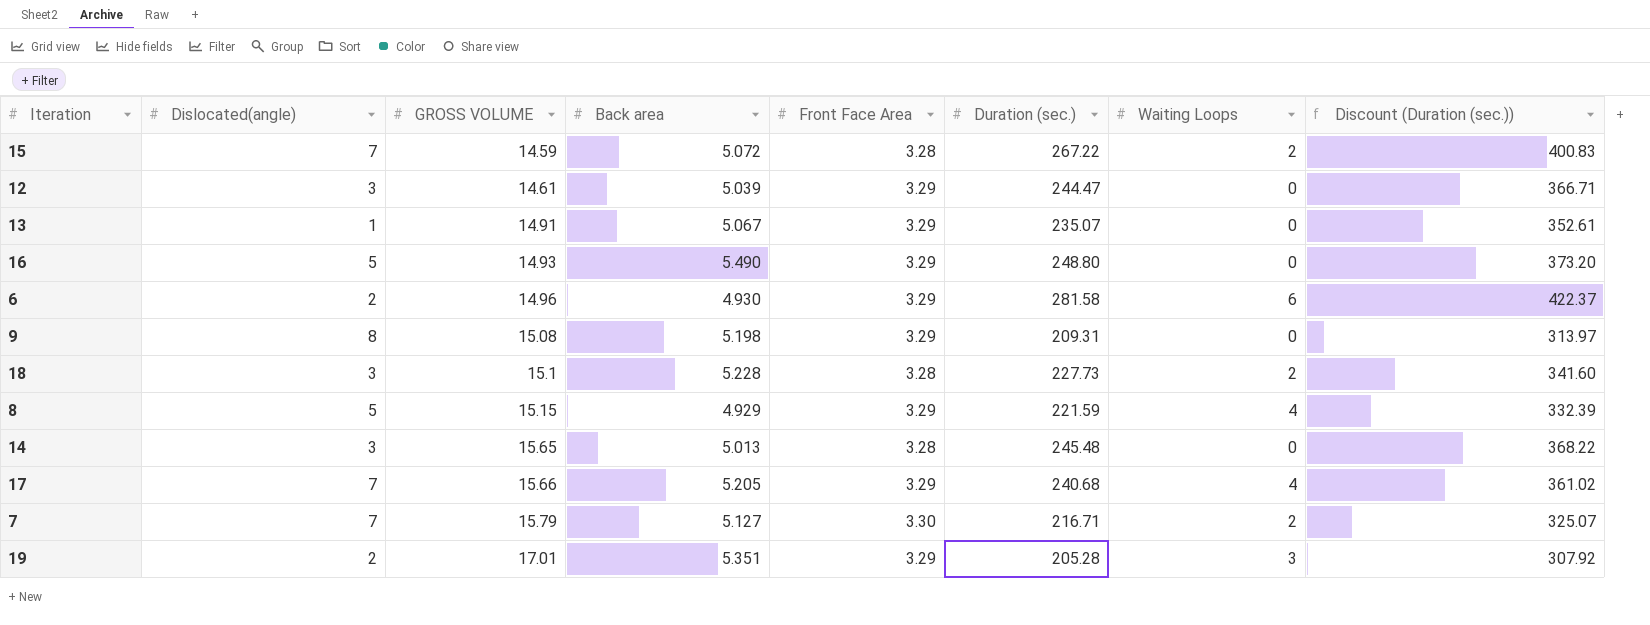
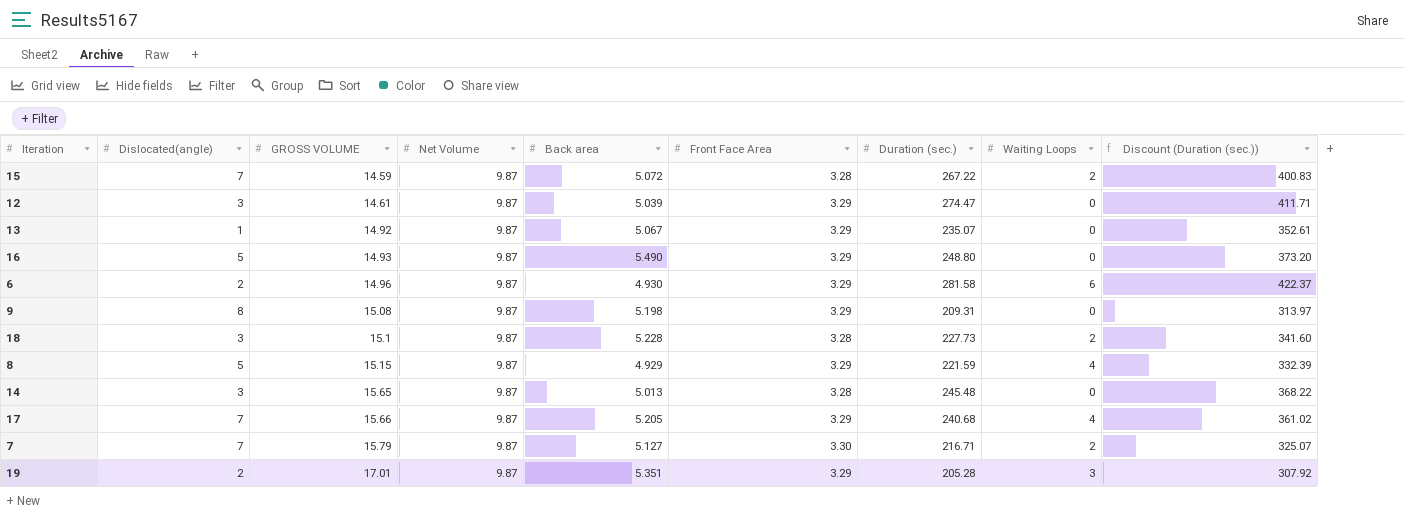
column Net Volume | position: none -> 4
12 | Duration (sec.): 244.47 -> 274.47
12 | Discount (Duration (sec.)): 366.71 -> 411.71
13 | GROSS VOLUME: 14.91 -> 14.92

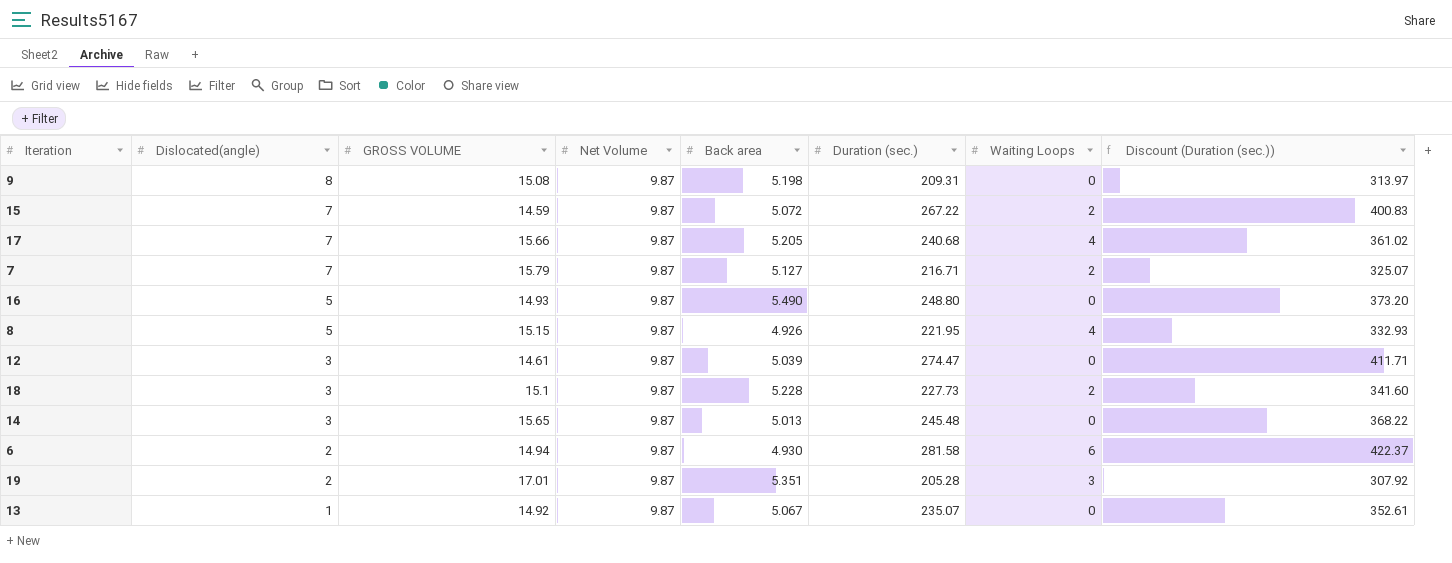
row order: GROSS VOLUME ascending -> Dislocated(angle) descending
column Front Face Area | position: 6 -> none
8 | Back area: 4.929 -> 4.926
8 | Duration (sec.): 221.59 -> 221.95
8 | Discount (Duration (sec.)): 332.39 -> 332.93
6 | GROSS VOLUME: 14.96 -> 14.94

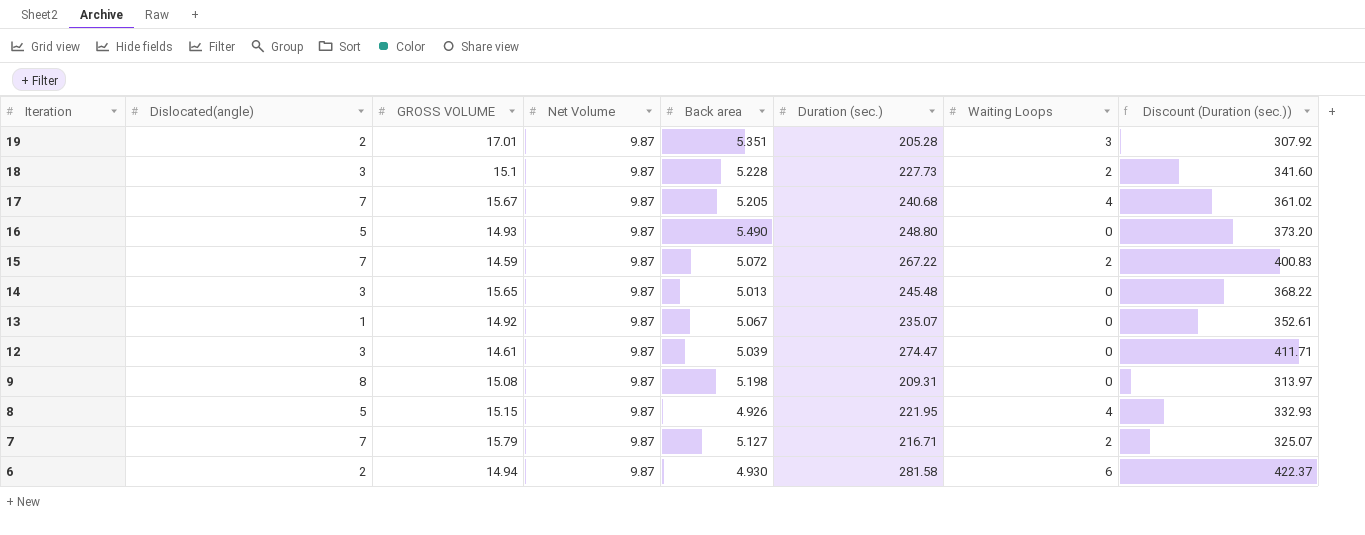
row order: Dislocated(angle) descending -> Iteration descending
17 | GROSS VOLUME: 15.66 -> 15.67

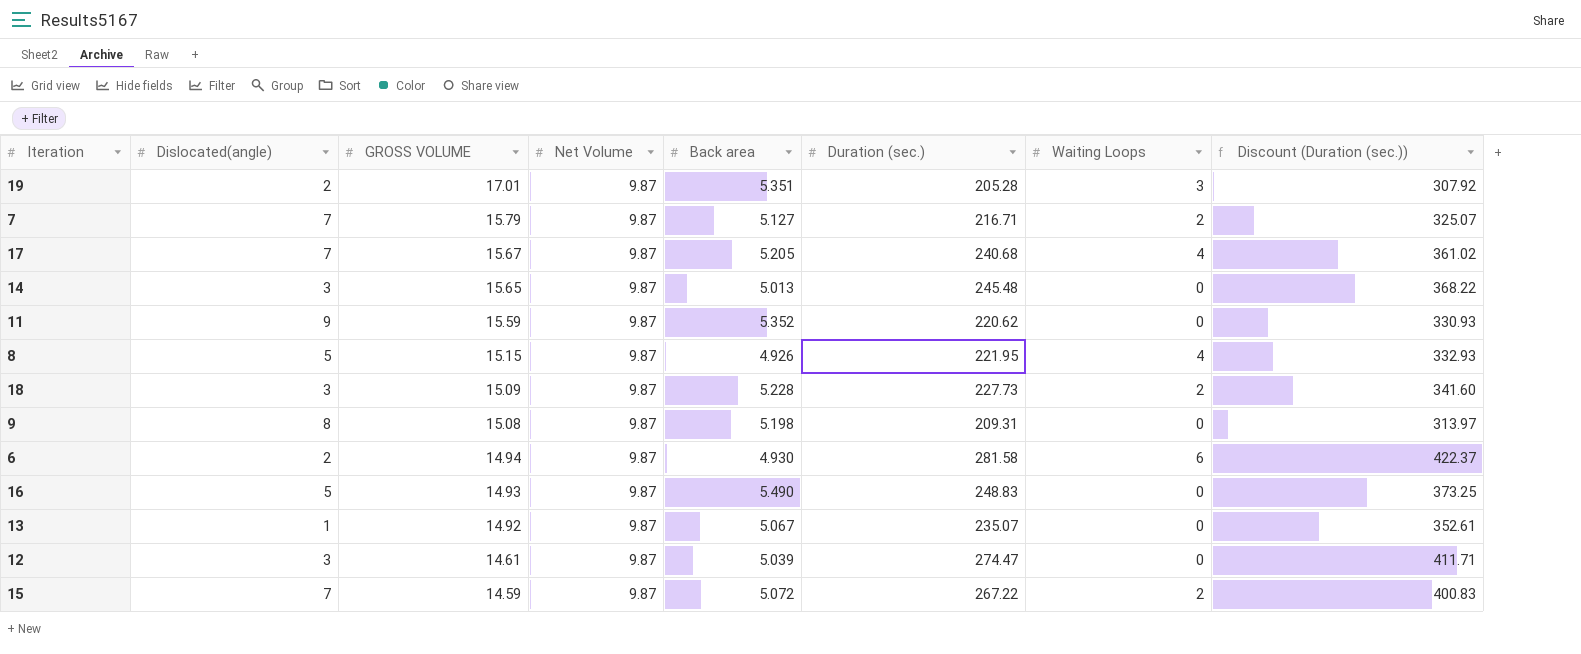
row order: Iteration descending -> GROSS VOLUME descending
row 11: none -> 9 | 15.59 | 9.87 | 5.352 | 220.62 | 0 | 330.93
18 | GROSS VOLUME: 15.1 -> 15.09
16 | Duration (sec.): 248.80 -> 248.83
16 | Discount (Duration (sec.)): 373.20 -> 373.25

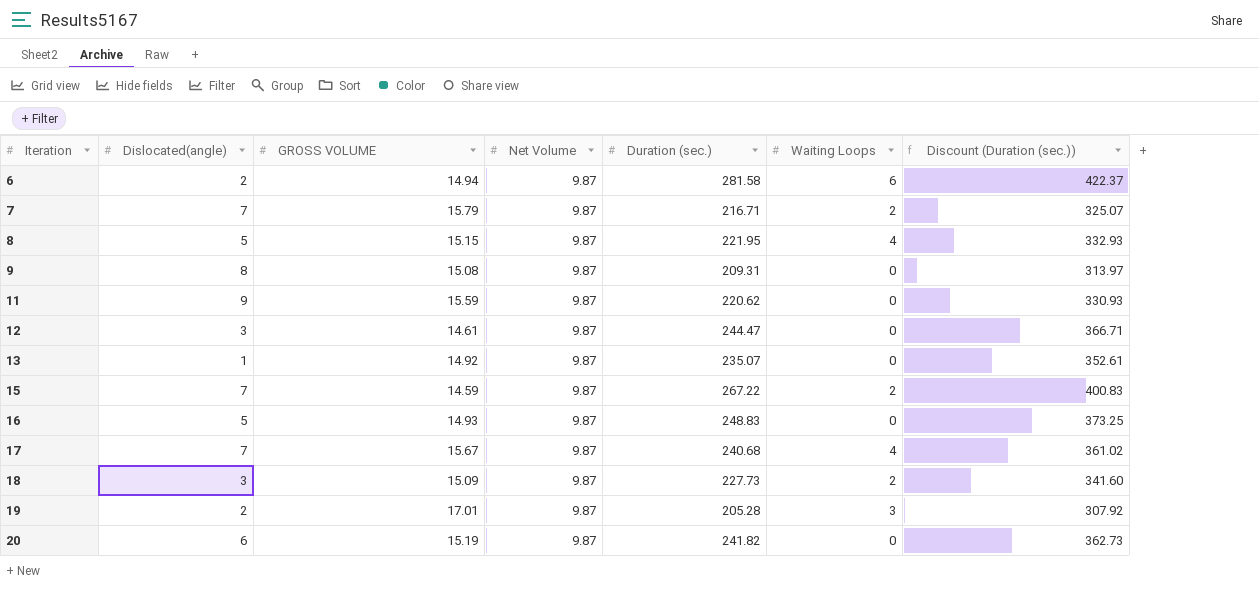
row order: GROSS VOLUME descending -> Iteration ascending
column Back area | position: 5 -> none
row 14: 3 | 15.65 | 9.87 | 5.013 | 245.48 | 0 | 368.22 -> none
12 | Duration (sec.): 274.47 -> 244.47
12 | Discount (Duration (sec.)): 411.71 -> 366.71
row 20: none -> 6 | 15.19 | 9.87 | 241.82 | 0 | 362.73

